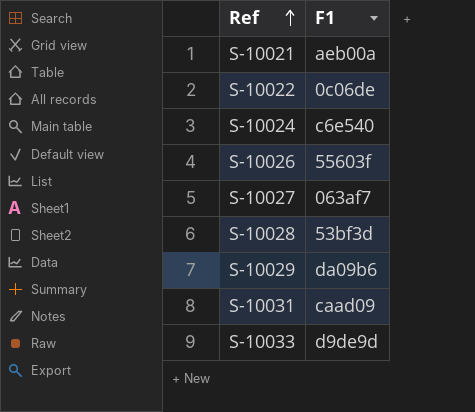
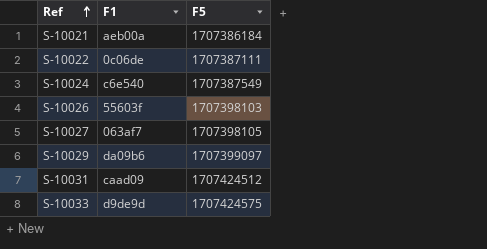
column F5 | position: none -> 3
row S-10028: 53bf3d -> none

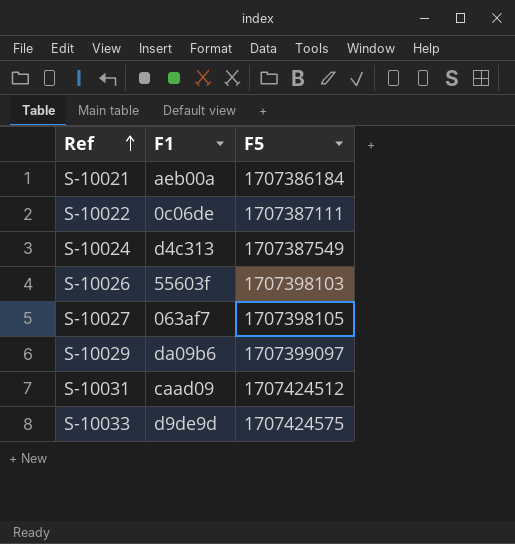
S-10024 | F1: c6e540 -> d4c313

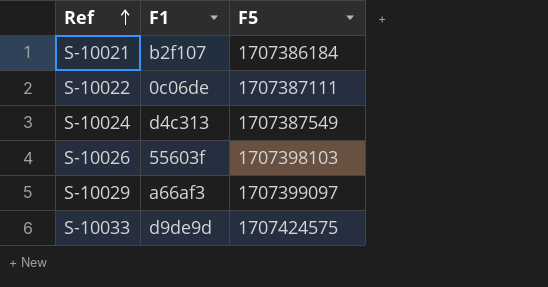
row S-10027: 063af7 | 1707398105 -> none
row S-10031: caad09 | 1707424512 -> none
S-10021 | F1: aeb00a -> b2f107
S-10029 | F1: da09b6 -> a66af3

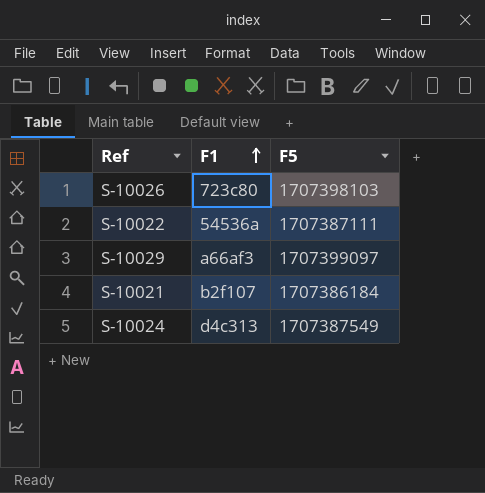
row order: Ref ascending -> F1 ascending
row S-10033: d9de9d | 1707424575 -> none
S-10026 | F1: 55603f -> 723c80
S-10022 | F1: 0c06de -> 54536a

